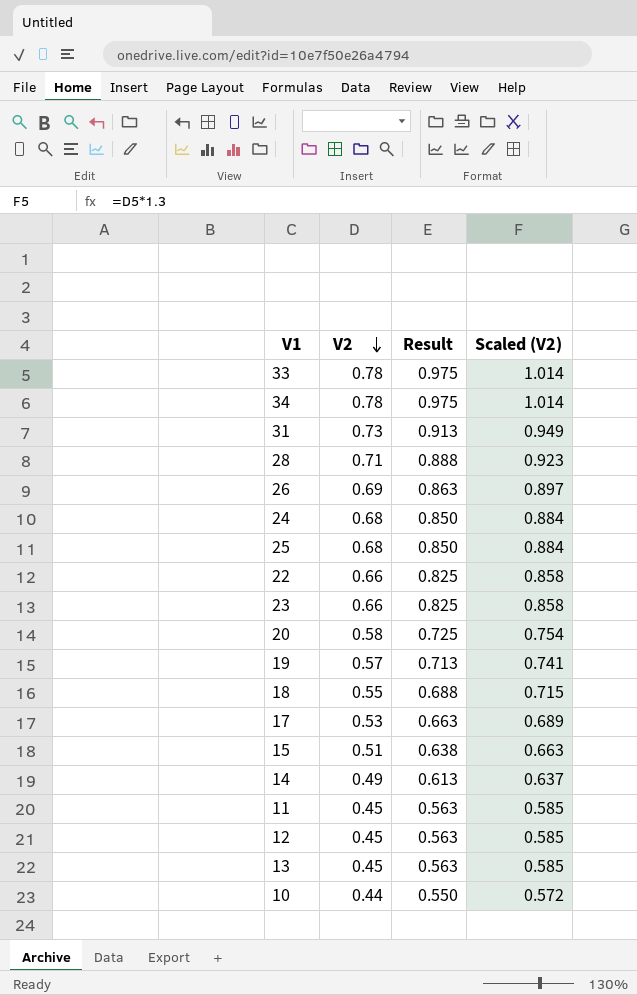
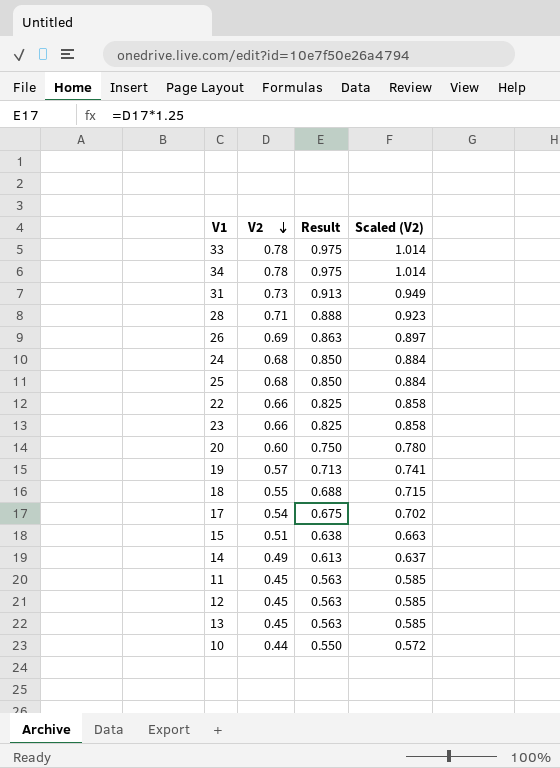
20 | V2: 0.58 -> 0.60
20 | Result: 0.725 -> 0.750
20 | Scaled (V2): 0.754 -> 0.780
17 | V2: 0.53 -> 0.54
17 | Result: 0.663 -> 0.675
17 | Scaled (V2): 0.689 -> 0.702

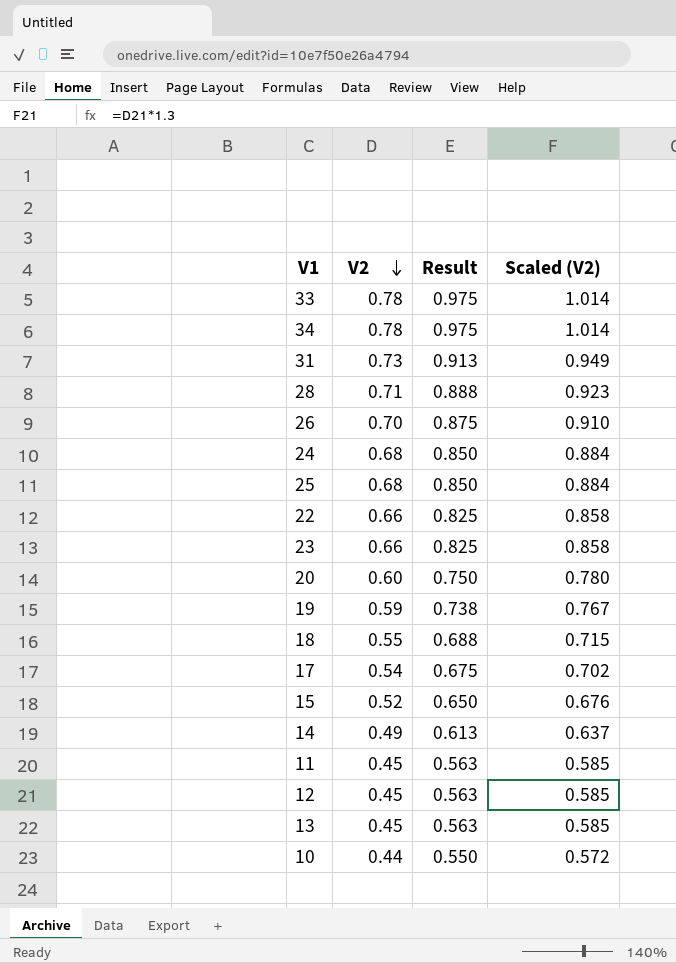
26 | V2: 0.69 -> 0.70
26 | Result: 0.863 -> 0.875
26 | Scaled (V2): 0.897 -> 0.910
19 | V2: 0.57 -> 0.59
19 | Result: 0.713 -> 0.738
19 | Scaled (V2): 0.741 -> 0.767
15 | V2: 0.51 -> 0.52
15 | Result: 0.638 -> 0.650
15 | Scaled (V2): 0.663 -> 0.676

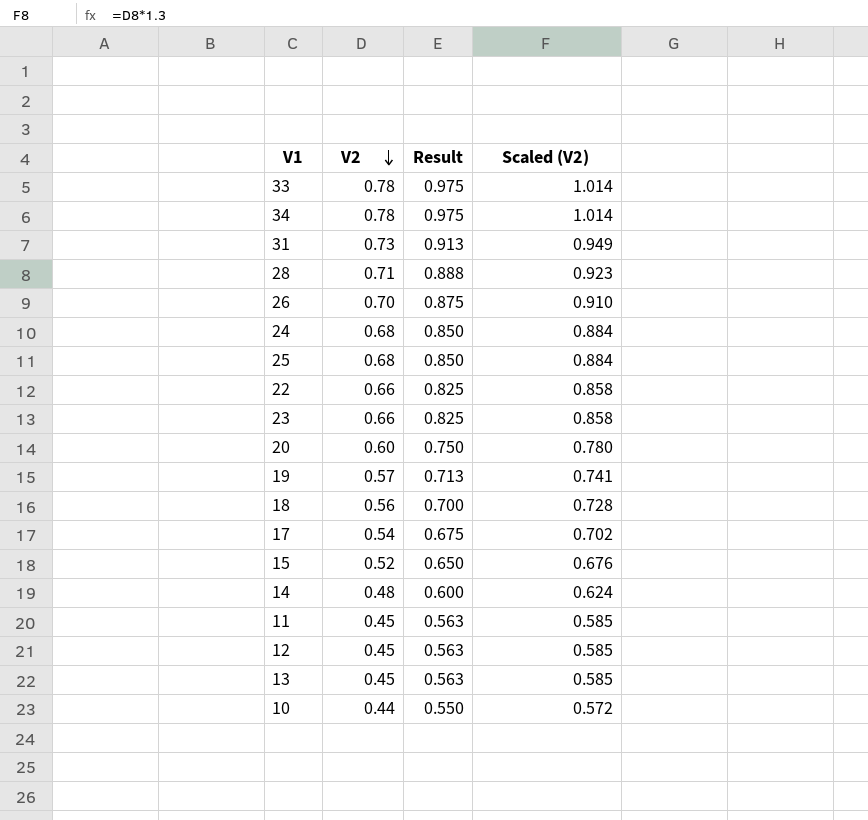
19 | V2: 0.59 -> 0.57
19 | Result: 0.738 -> 0.713
19 | Scaled (V2): 0.767 -> 0.741
18 | V2: 0.55 -> 0.56
18 | Result: 0.688 -> 0.700
18 | Scaled (V2): 0.715 -> 0.728
14 | V2: 0.49 -> 0.48
14 | Result: 0.613 -> 0.600
14 | Scaled (V2): 0.637 -> 0.624

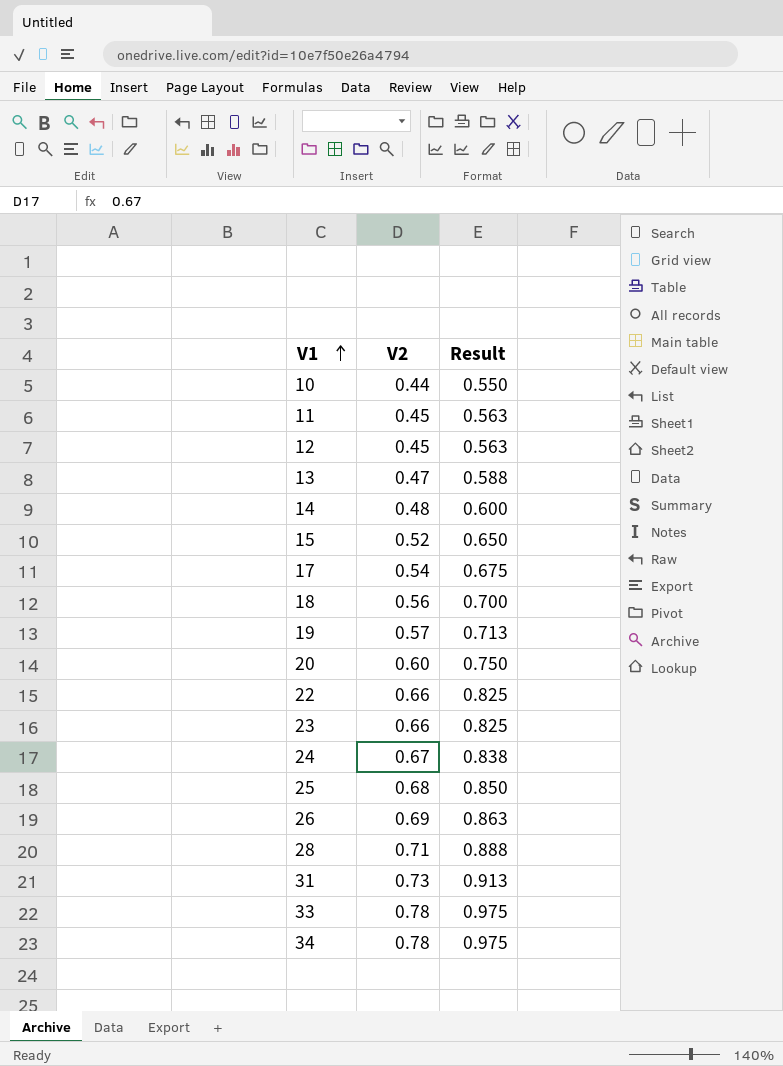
row order: V2 descending -> V1 ascending
column Scaled (V2) | formula: [V2] * 1.3 -> none
13 | V2: 0.45 -> 0.47
13 | Result: 0.563 -> 0.588
24 | V2: 0.68 -> 0.67
24 | Result: 0.850 -> 0.838
26 | V2: 0.70 -> 0.69
26 | Result: 0.875 -> 0.863

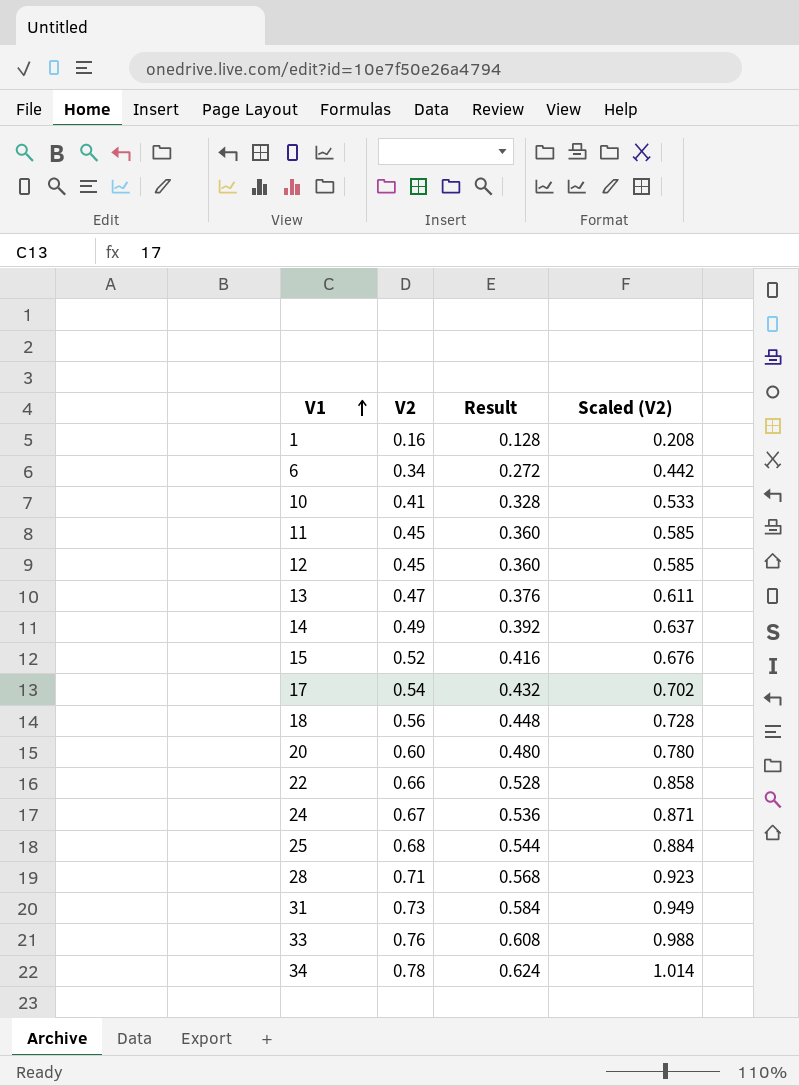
column Result | formula: [V2] * 1.25 -> [V2] * 0.8
column Scaled (V2) | formula: none -> [V2] * 1.3
row 19: 0.57 | 0.713 -> none
row 23: 0.66 | 0.825 -> none
row 26: 0.69 | 0.863 -> none
row 1: none -> 0.16 | 0.128 | 0.208
row 6: none -> 0.34 | 0.272 | 0.442
10 | V2: 0.44 -> 0.41
14 | V2: 0.48 -> 0.49
33 | V2: 0.78 -> 0.76

